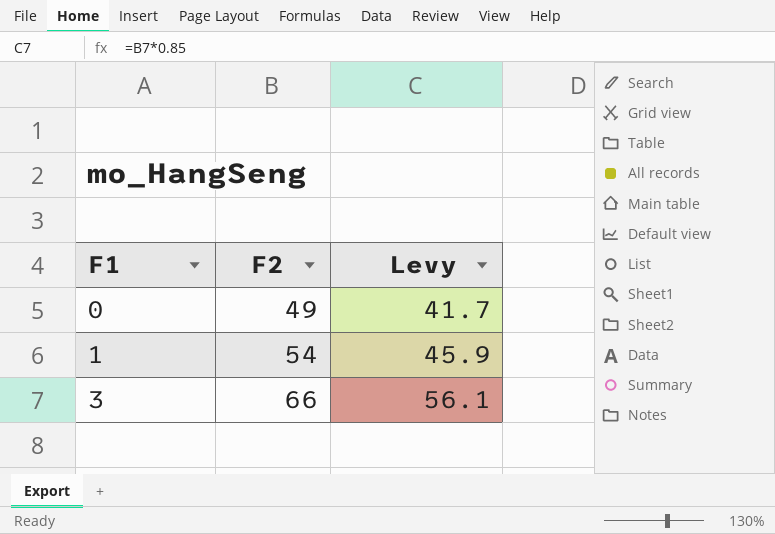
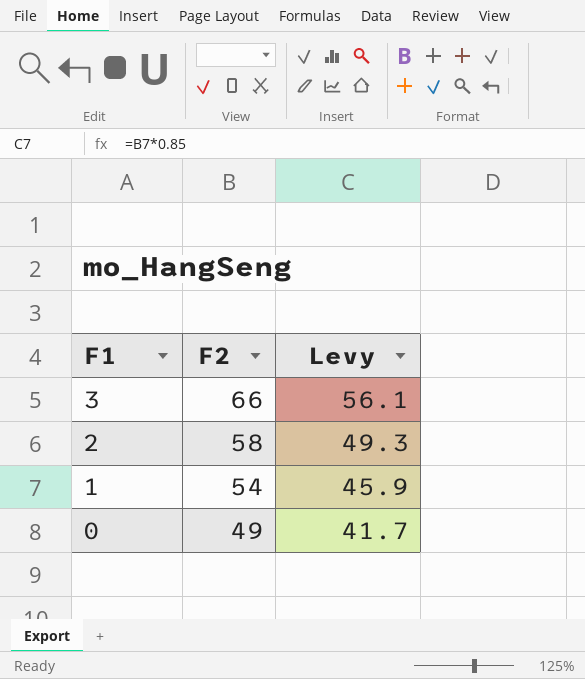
row order: F1 ascending -> F1 descending
row 2: none -> 58 | 49.3

